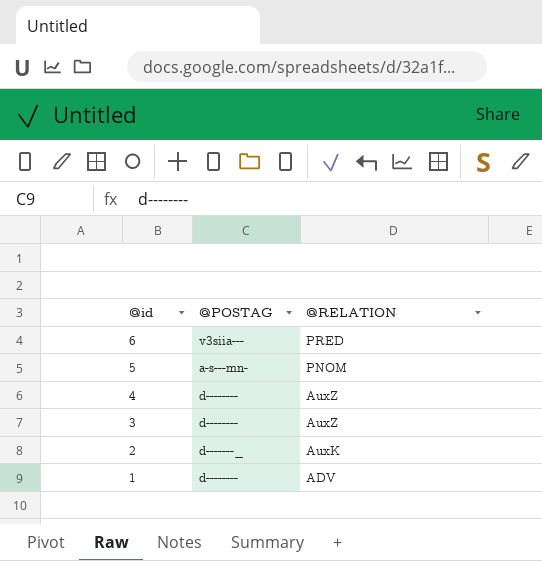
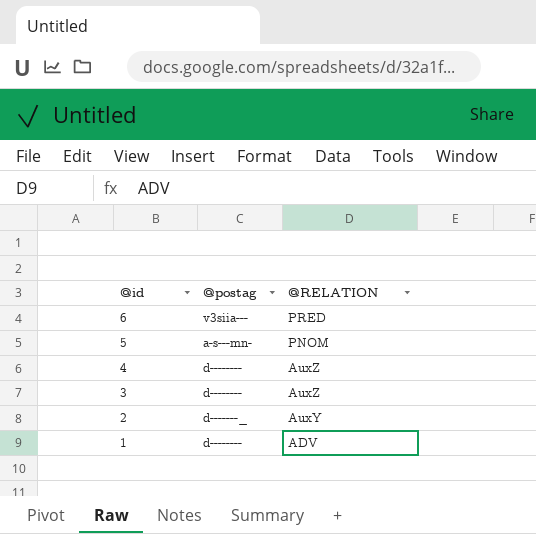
column name: @POSTAG -> @postag
2 | @RELATION: AuxK -> AuxY

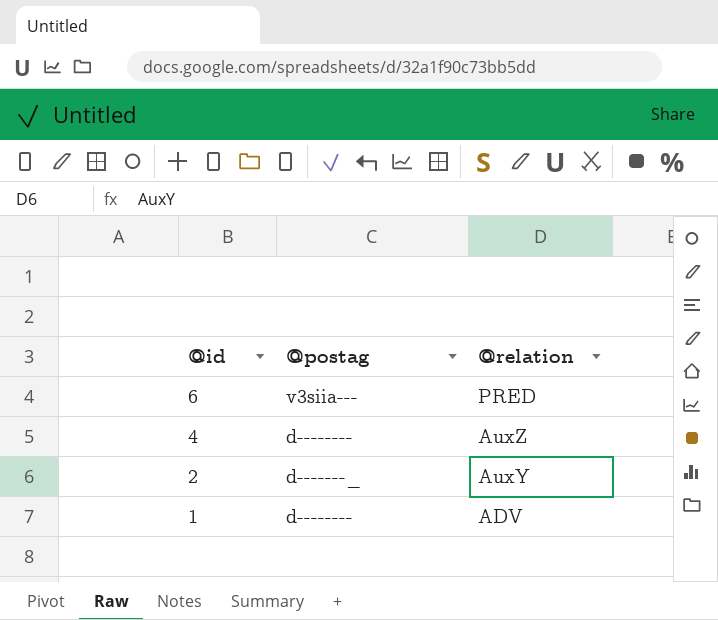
column name: @RELATION -> @relation
row 5: a-s---mn- | PNOM -> none
row 3: d-------- | AuxZ -> none

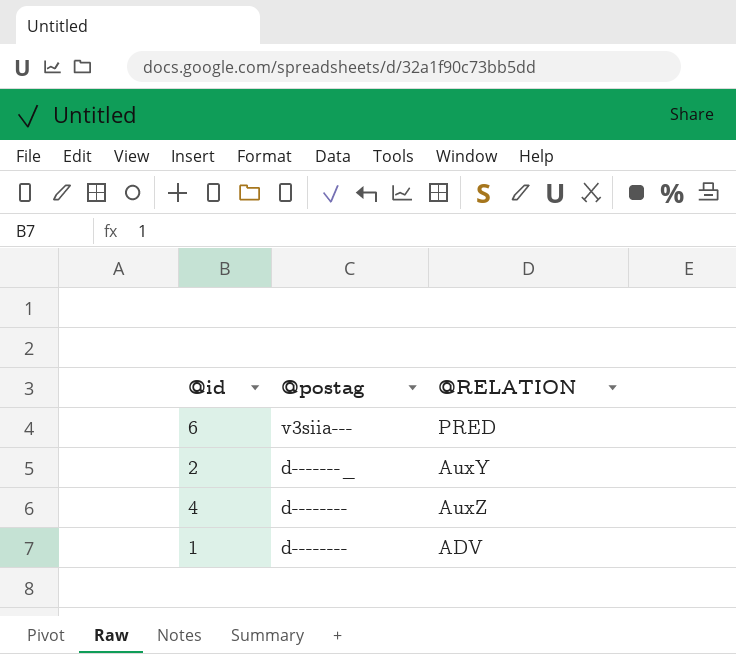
row order: @id descending -> @postag descending
column name: @relation -> @RELATION

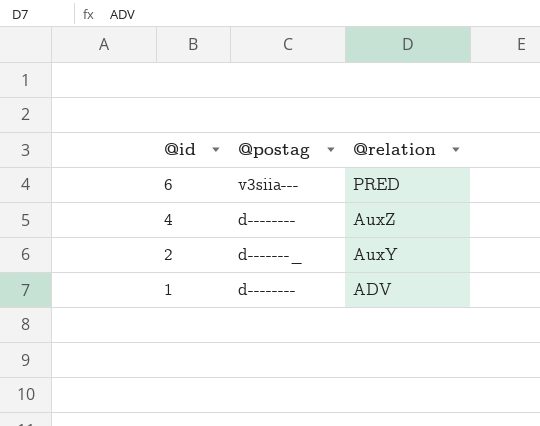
row order: @postag descending -> @id descending
column name: @RELATION -> @relation

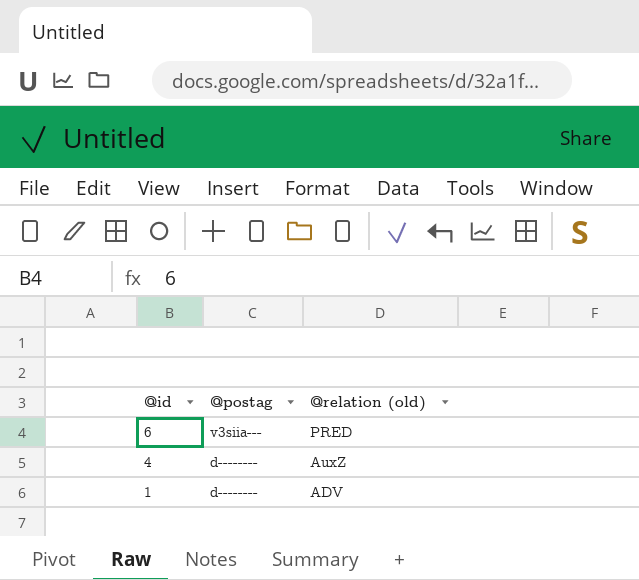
column name: @relation -> @relation (old)
row 2: d-------_ | AuxY -> none

